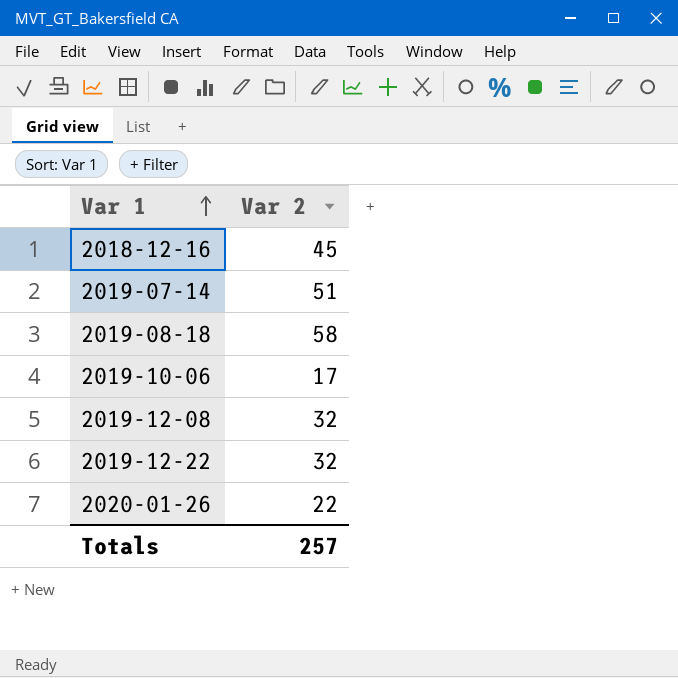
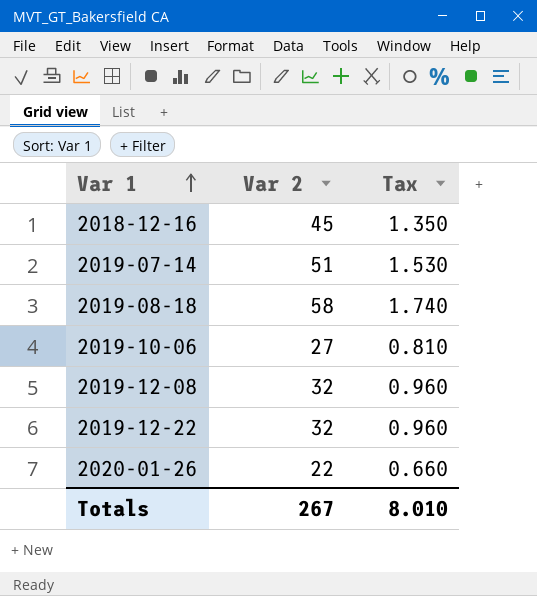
column Tax | formula: none -> [Var 2] * 0.03
2019-10-06 | Var 2: 17 -> 27
Totals | Var 2: 257 -> 267

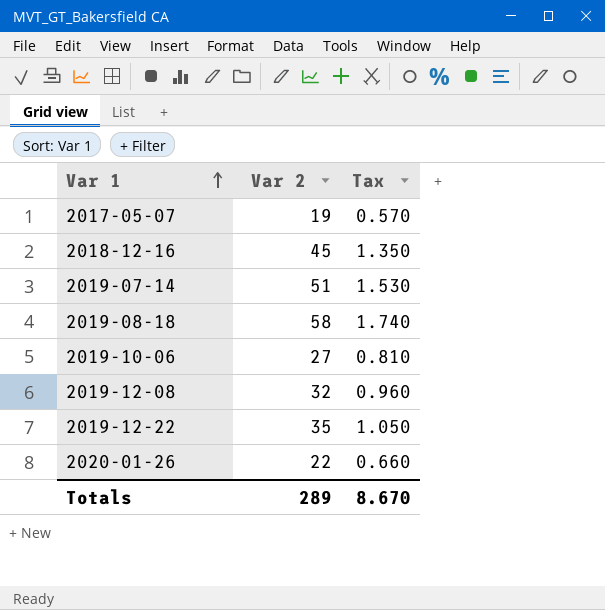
row 2017-05-07: none -> 19 | 0.570
2019-12-22 | Var 2: 32 -> 35
2019-12-22 | Tax: 0.960 -> 1.050
Totals | Var 2: 267 -> 289
Totals | Tax: 8.010 -> 8.670

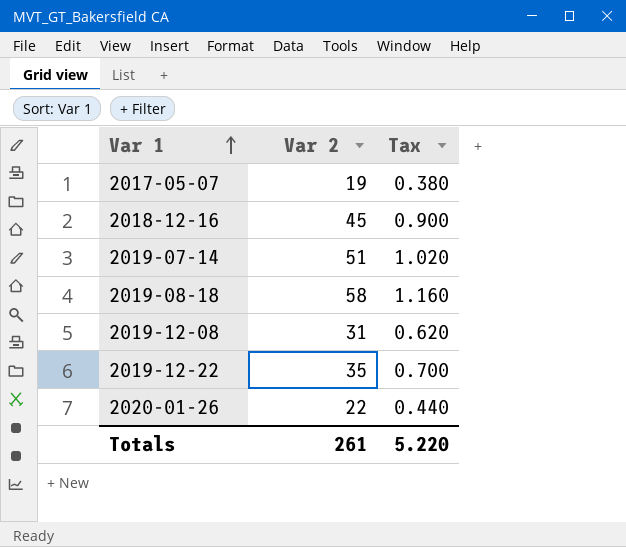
column Tax | formula: [Var 2] * 0.03 -> [Var 2] * 0.02
row 2019-10-06: 27 | 0.810 -> none
2019-12-08 | Var 2: 32 -> 31
Totals | Var 2: 289 -> 261
Totals | Tax: 8.670 -> 5.220

